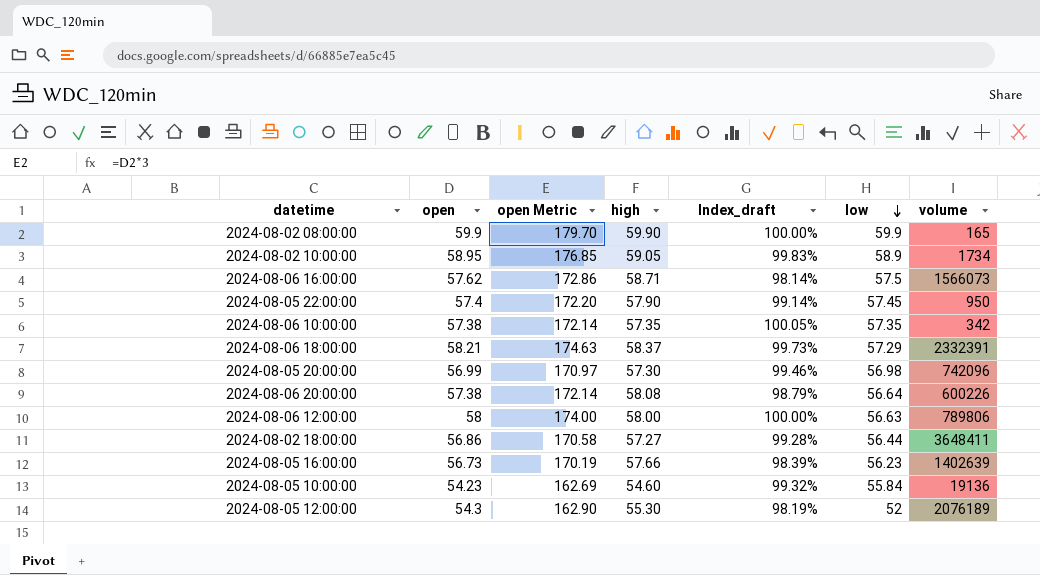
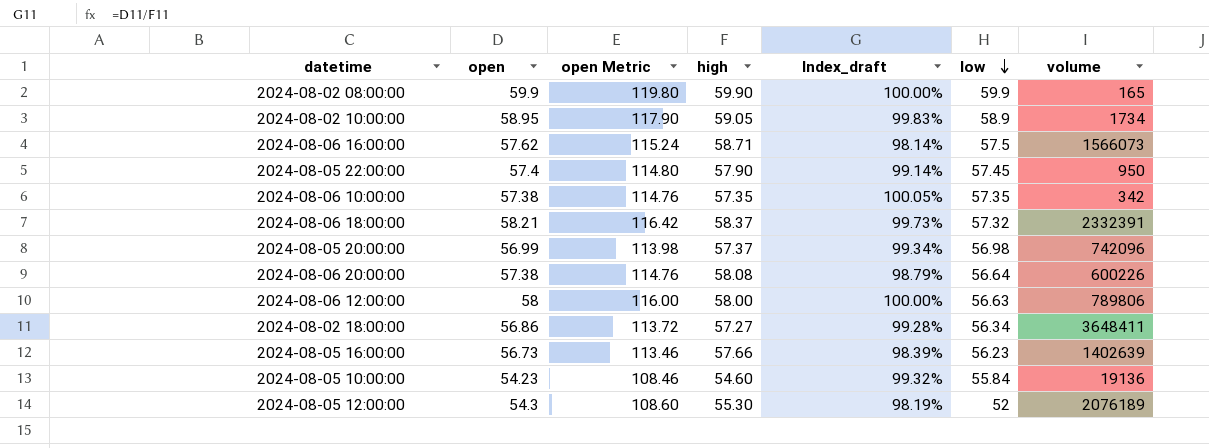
column open Metric | formula: [open] * 3 -> [open] * 2
2024-08-06 18:00:00 | low: 57.29 -> 57.32
2024-08-05 20:00:00 | high: 57.30 -> 57.37
2024-08-05 20:00:00 | Index_draft: 99.46% -> 99.34%
2024-08-02 18:00:00 | low: 56.44 -> 56.34

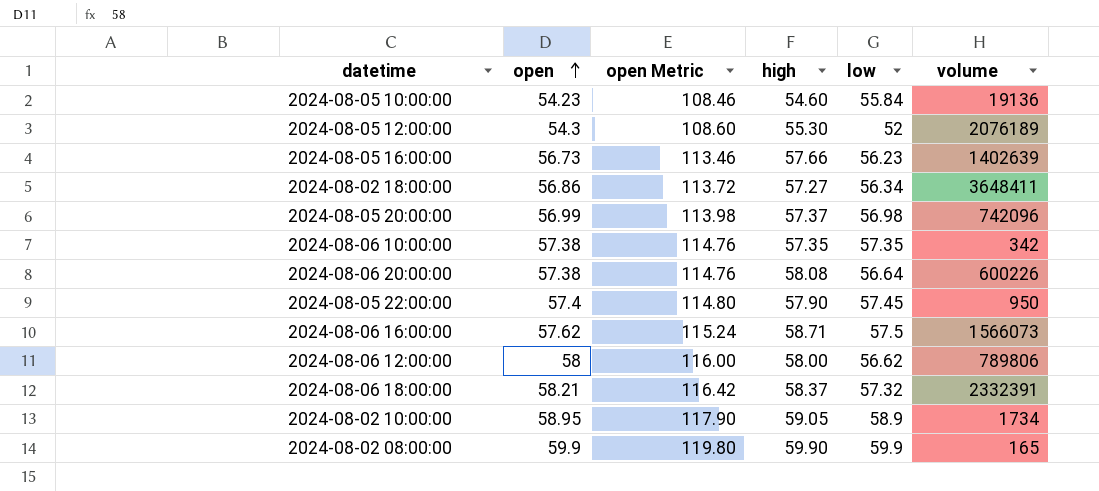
row order: low descending -> open ascending
column Index_draft | formula: [open] / [high] -> none
2024-08-06 12:00:00 | low: 56.63 -> 56.62

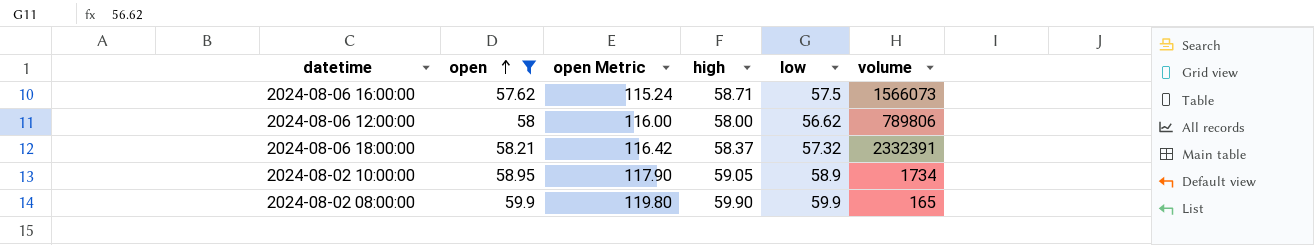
filter: none -> open >= 57.62

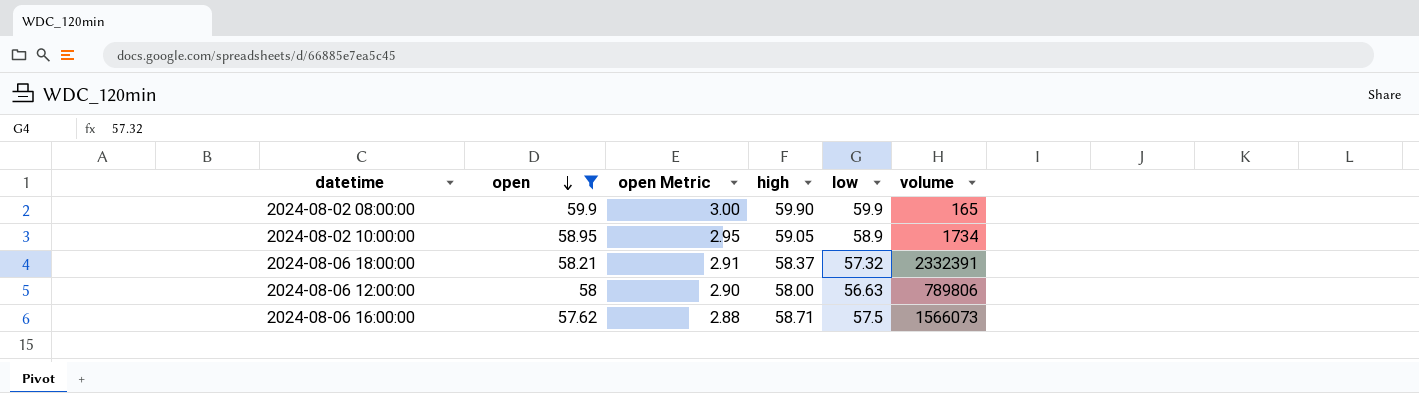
row order: open ascending -> open descending
column open Metric | formula: [open] * 2 -> [open] * 0.05
2024-08-06 12:00:00 | low: 56.62 -> 56.63

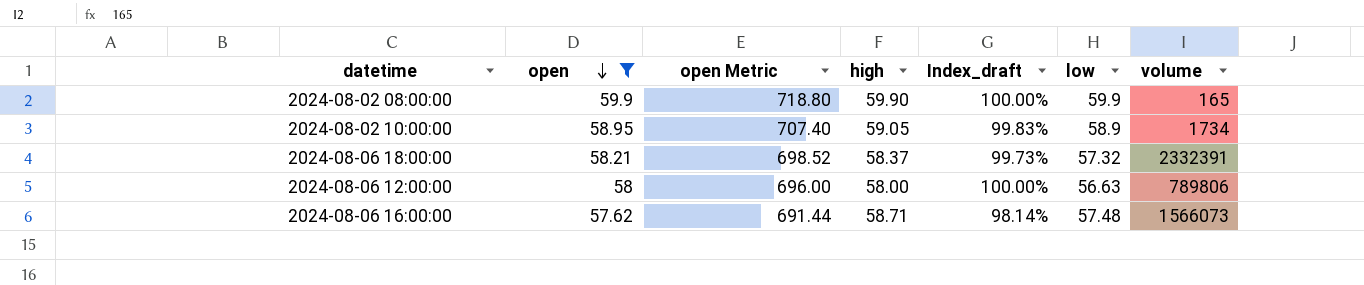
column open Metric | formula: [open] * 0.05 -> [open] * 12
column Index_draft | formula: none -> [open] / [high]
2024-08-06 16:00:00 | low: 57.5 -> 57.48

